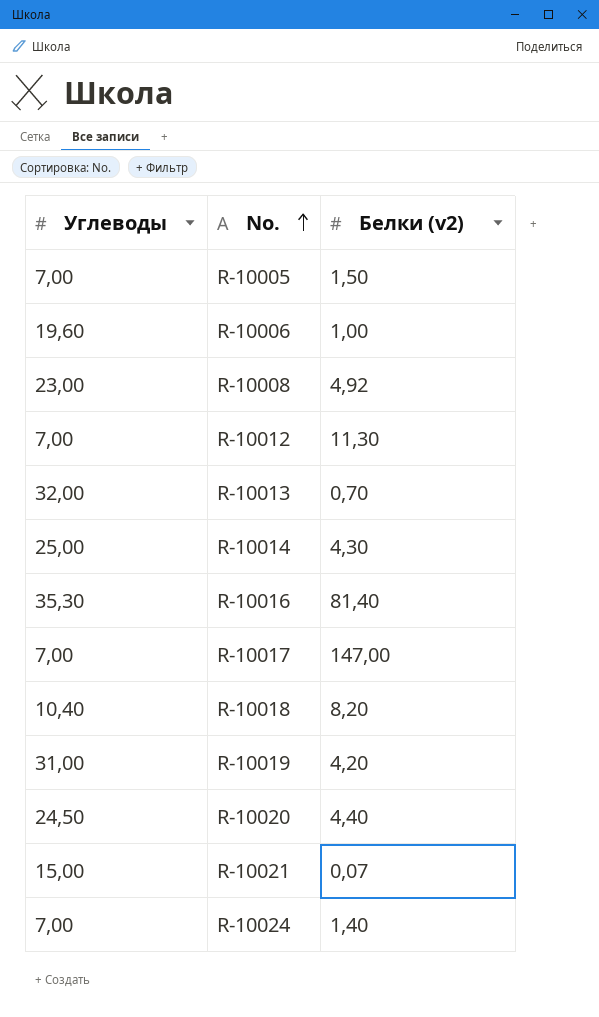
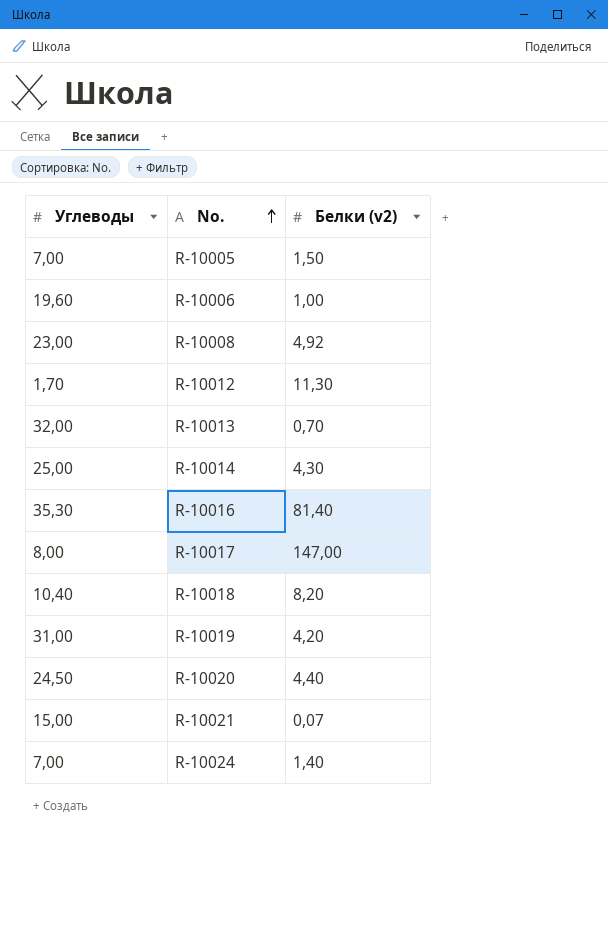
R-10012 | Углеводы: 7,00 -> 1,70
R-10017 | Углеводы: 7,00 -> 8,00

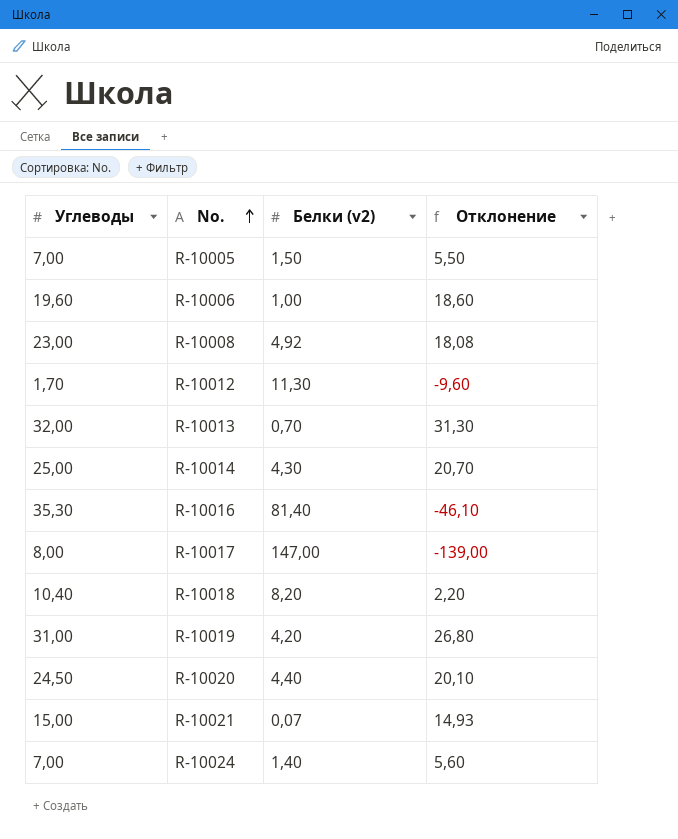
column Отклонение | formula: none -> [Углеводы] - [Белки (v2)]

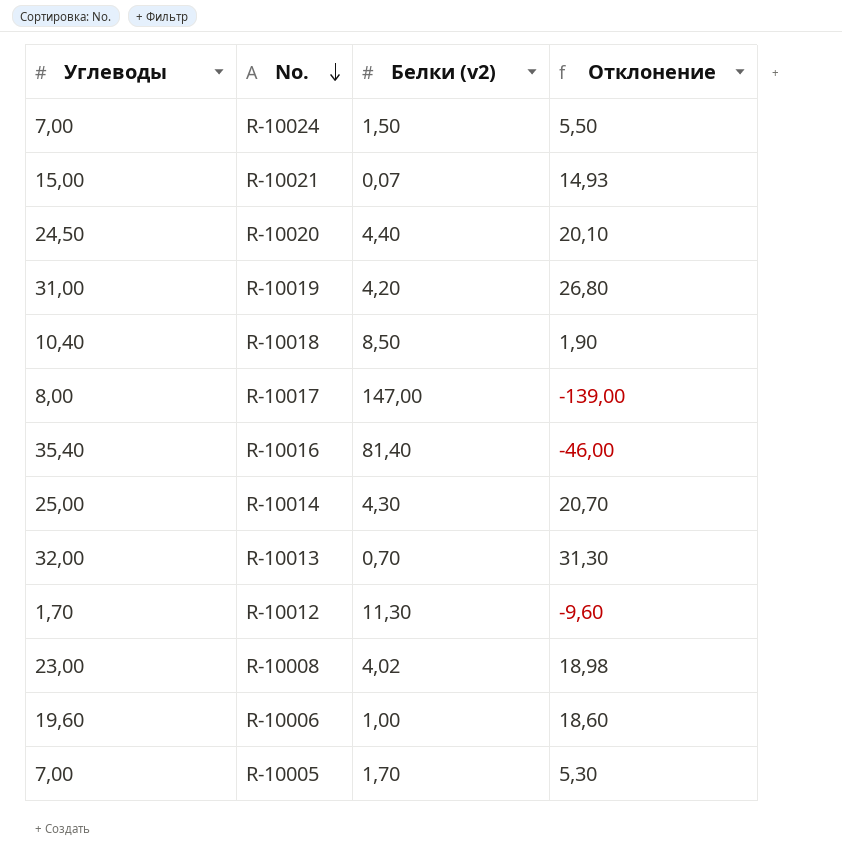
row order: No. ascending -> No. descending
R-10024 | Белки (v2): 1,40 -> 1,50
R-10024 | Отклонение: 5,60 -> 5,50
R-10018 | Белки (v2): 8,20 -> 8,50
R-10018 | Отклонение: 2,20 -> 1,90
R-10016 | Углеводы: 35,30 -> 35,40
R-10016 | Отклонение: -46,10 -> -46,00
R-10008 | Белки (v2): 4,92 -> 4,02
R-10008 | Отклонение: 18,08 -> 18,98
R-10005 | Белки (v2): 1,50 -> 1,70
R-10005 | Отклонение: 5,50 -> 5,30

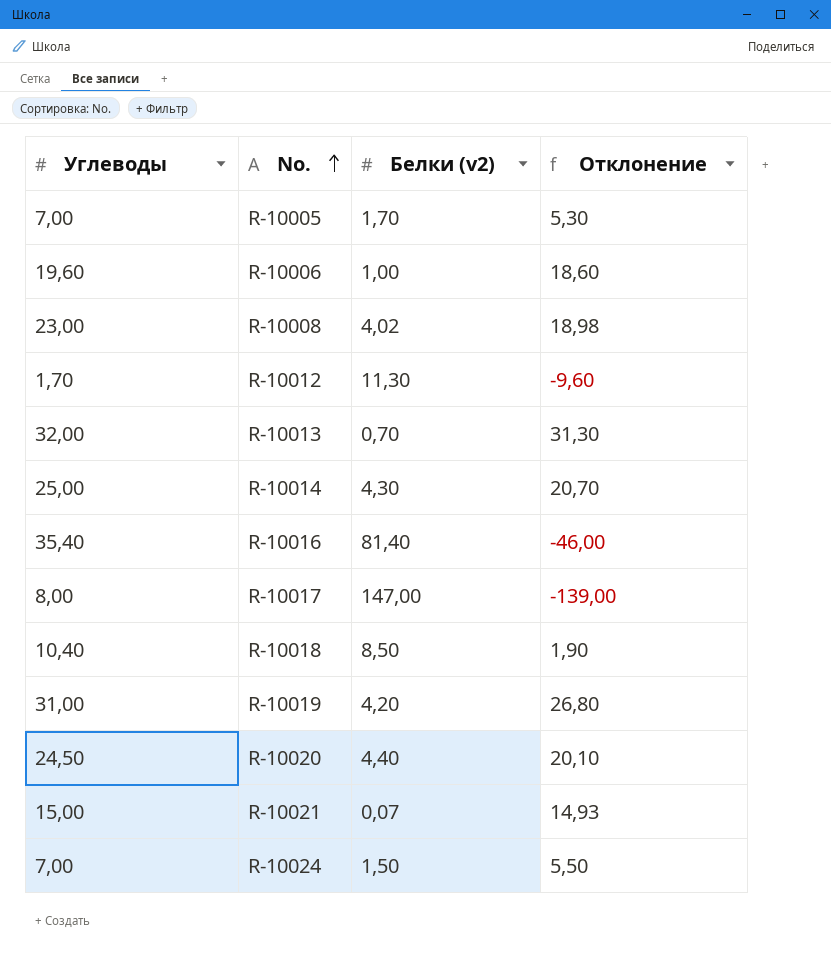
row order: No. descending -> No. ascending

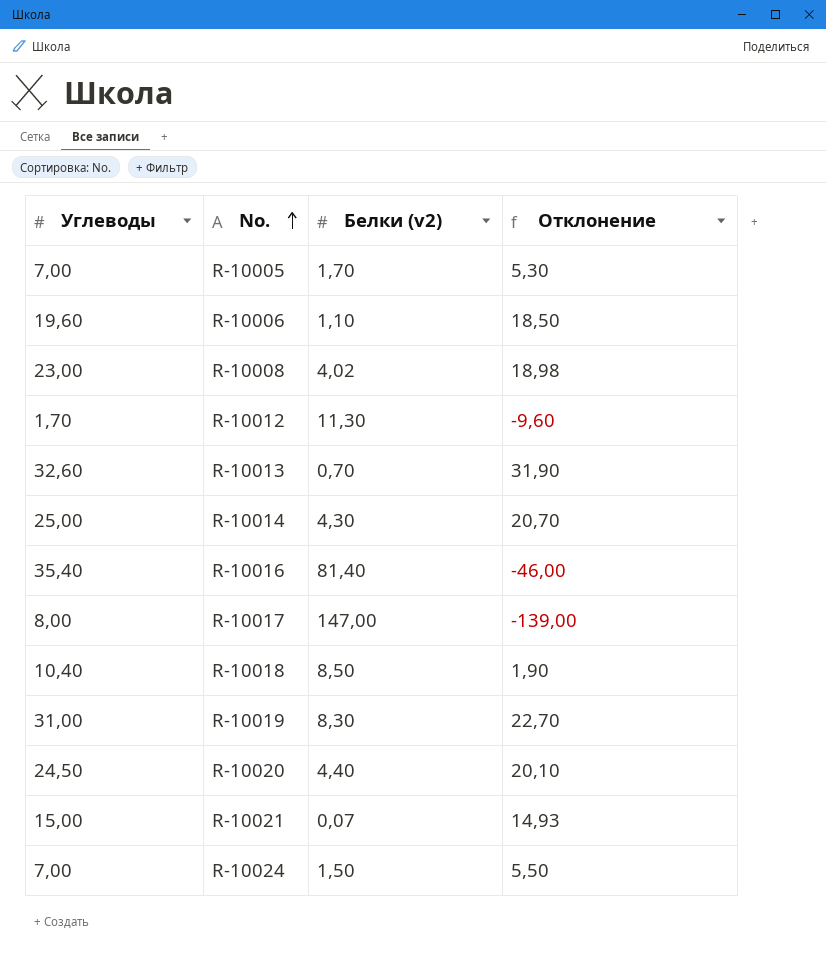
R-10006 | Белки (v2): 1,00 -> 1,10
R-10006 | Отклонение: 18,60 -> 18,50
R-10013 | Углеводы: 32,00 -> 32,60
R-10013 | Отклонение: 31,30 -> 31,90
R-10019 | Белки (v2): 4,20 -> 8,30
R-10019 | Отклонение: 26,80 -> 22,70

